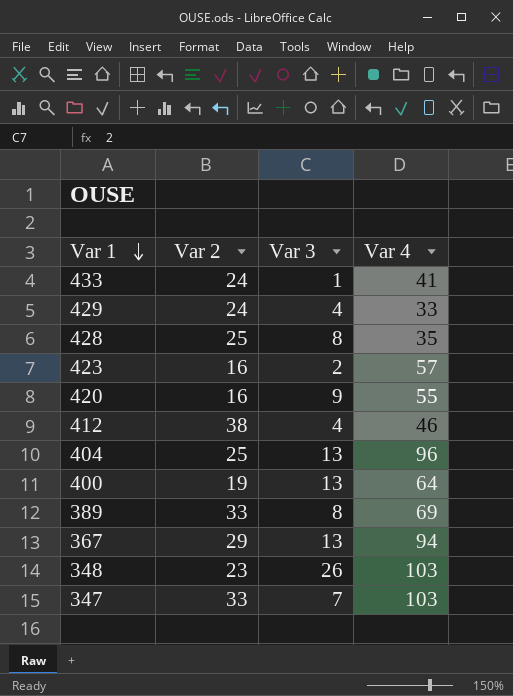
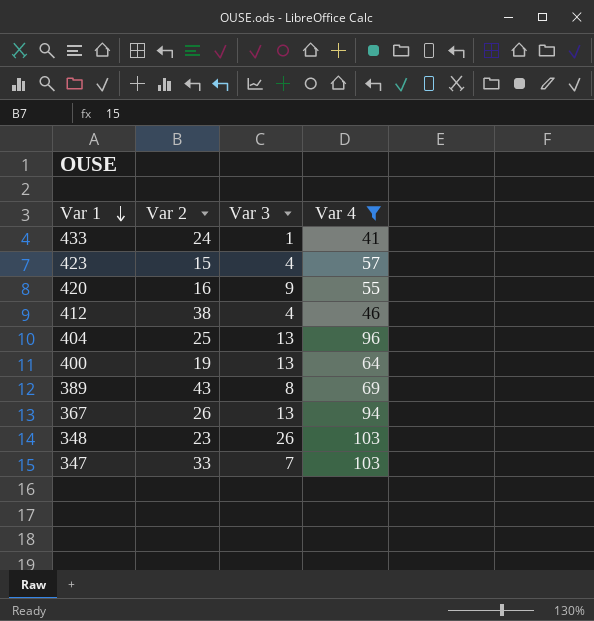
filter: none -> Var 4 >= 41
423 | Var 2: 16 -> 15
423 | Var 3: 2 -> 4
389 | Var 2: 33 -> 43
367 | Var 2: 29 -> 26

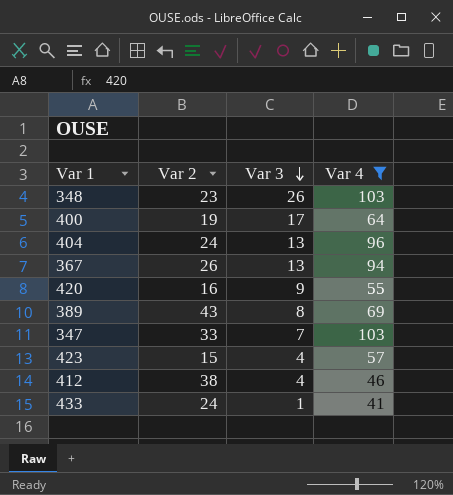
row order: Var 1 descending -> Var 3 descending
400 | Var 3: 13 -> 17
404 | Var 2: 25 -> 24

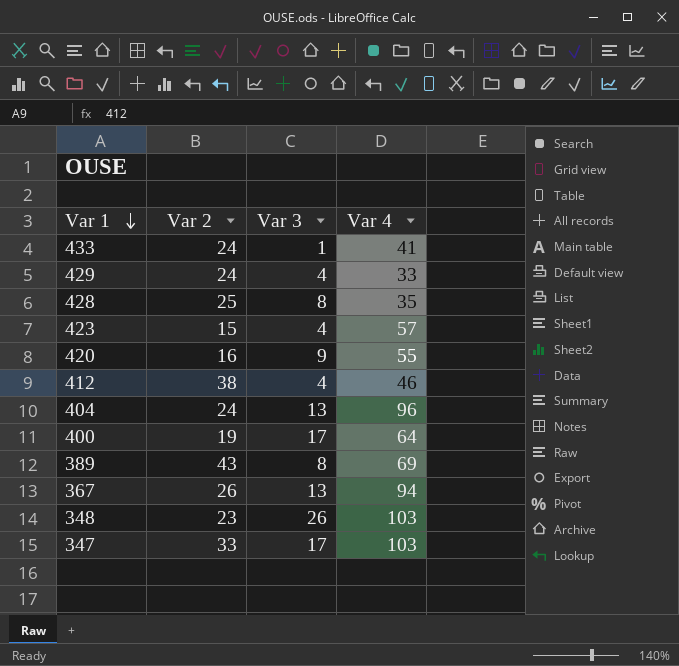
filter: Var 4 >= 41 -> none
row order: Var 3 descending -> Var 1 descending
347 | Var 3: 7 -> 17

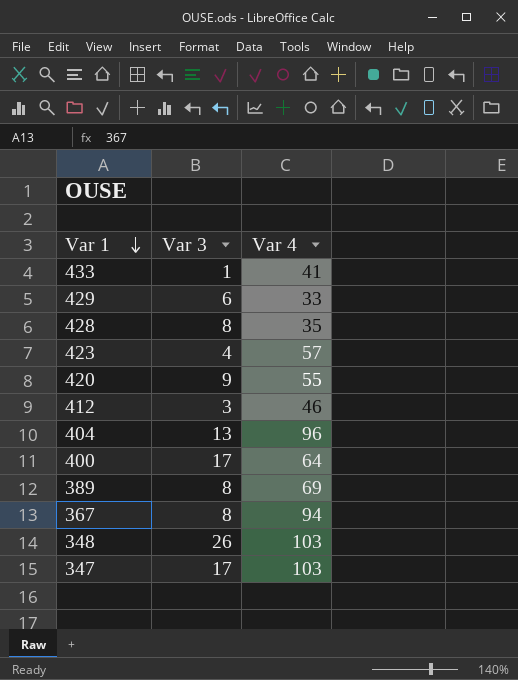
column Var 2 | position: 2 -> none
429 | Var 3: 4 -> 6
412 | Var 3: 4 -> 3
367 | Var 3: 13 -> 8

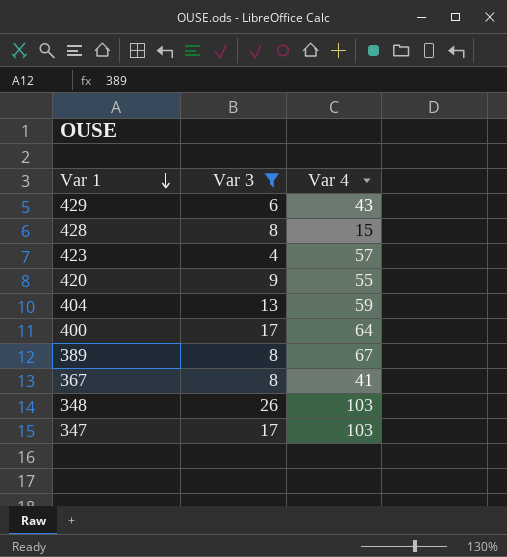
filter: none -> Var 3 >= 4
429 | Var 4: 33 -> 43
428 | Var 4: 35 -> 15
404 | Var 4: 96 -> 59
389 | Var 4: 69 -> 67
367 | Var 4: 94 -> 41

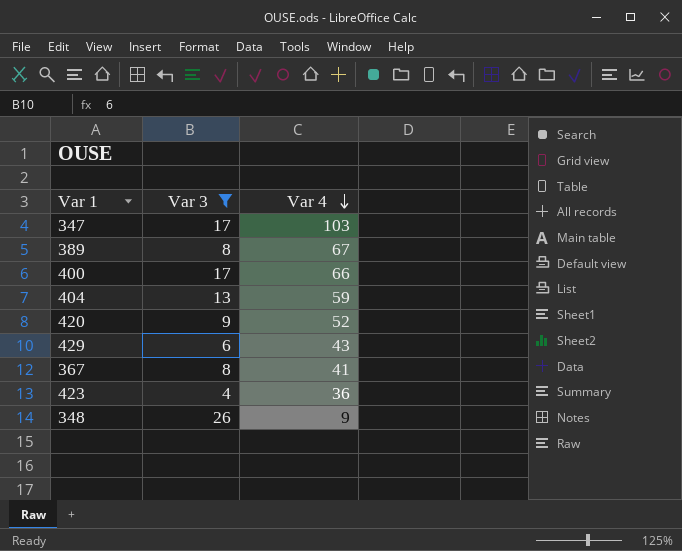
row order: Var 1 descending -> Var 4 descending
row 428: 8 | 15 -> none
400 | Var 4: 64 -> 66
420 | Var 4: 55 -> 52
423 | Var 4: 57 -> 36
348 | Var 4: 103 -> 9

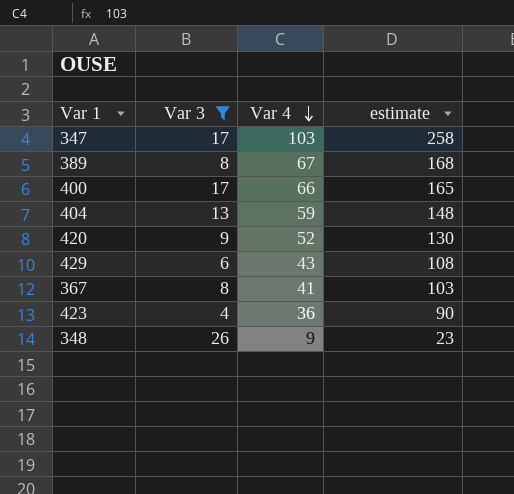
column estimate | formula: none -> [Var 4] * 2.5

